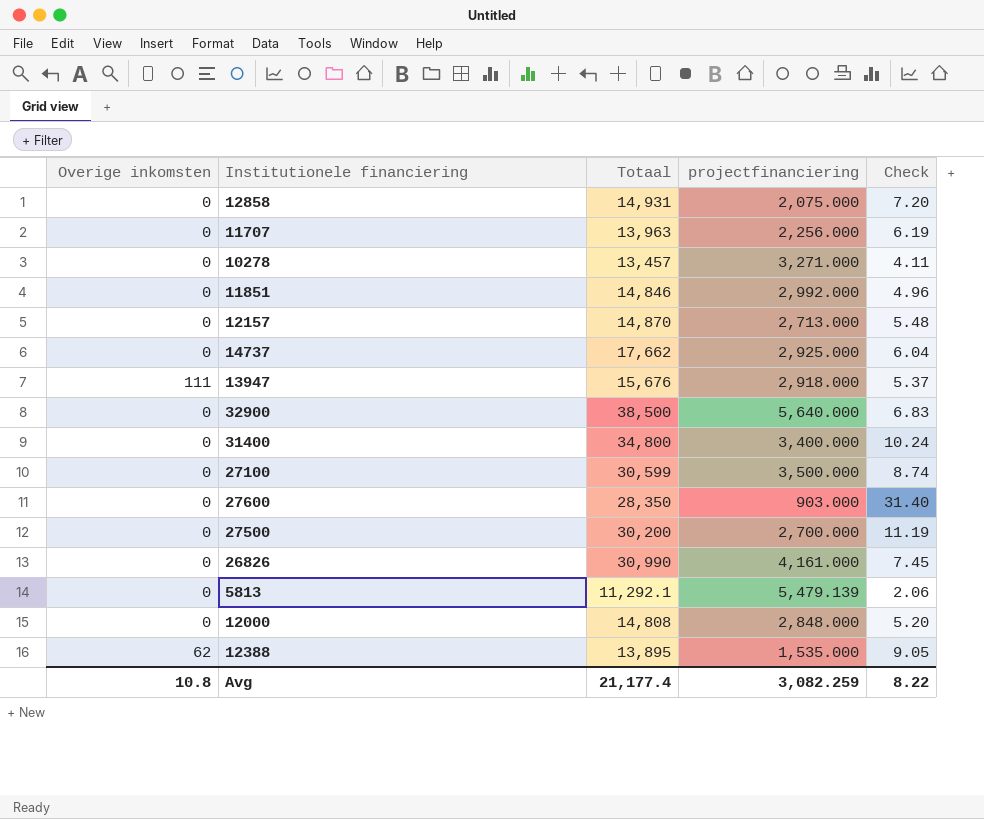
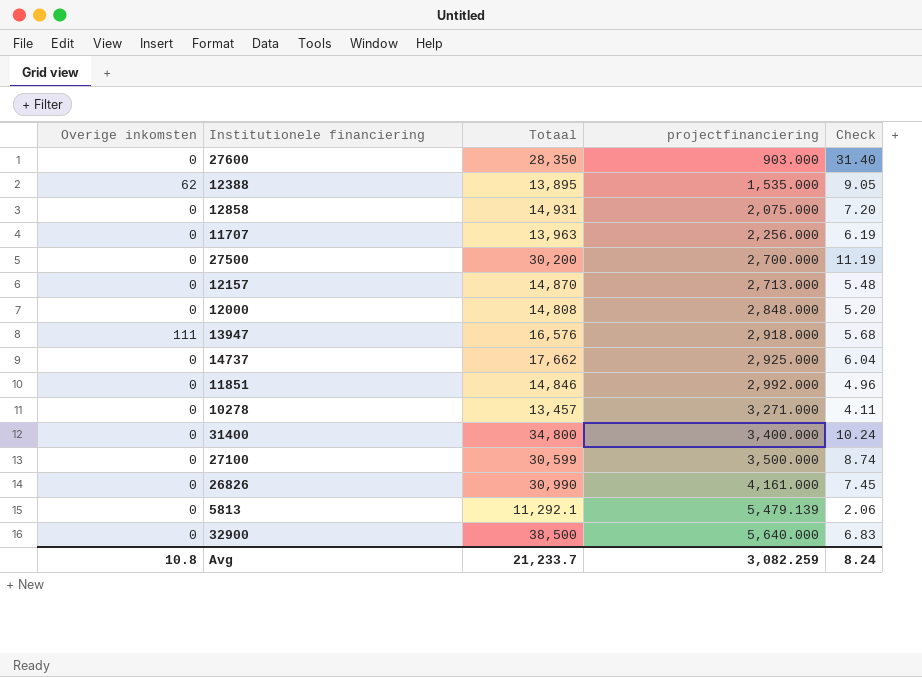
row order: none -> projectfinanciering ascending
13947 | Totaal: 15,676 -> 16,576
13947 | Check: 5.37 -> 5.68
Avg | Totaal: 21,177.4 -> 21,233.7
Avg | Check: 8.22 -> 8.24

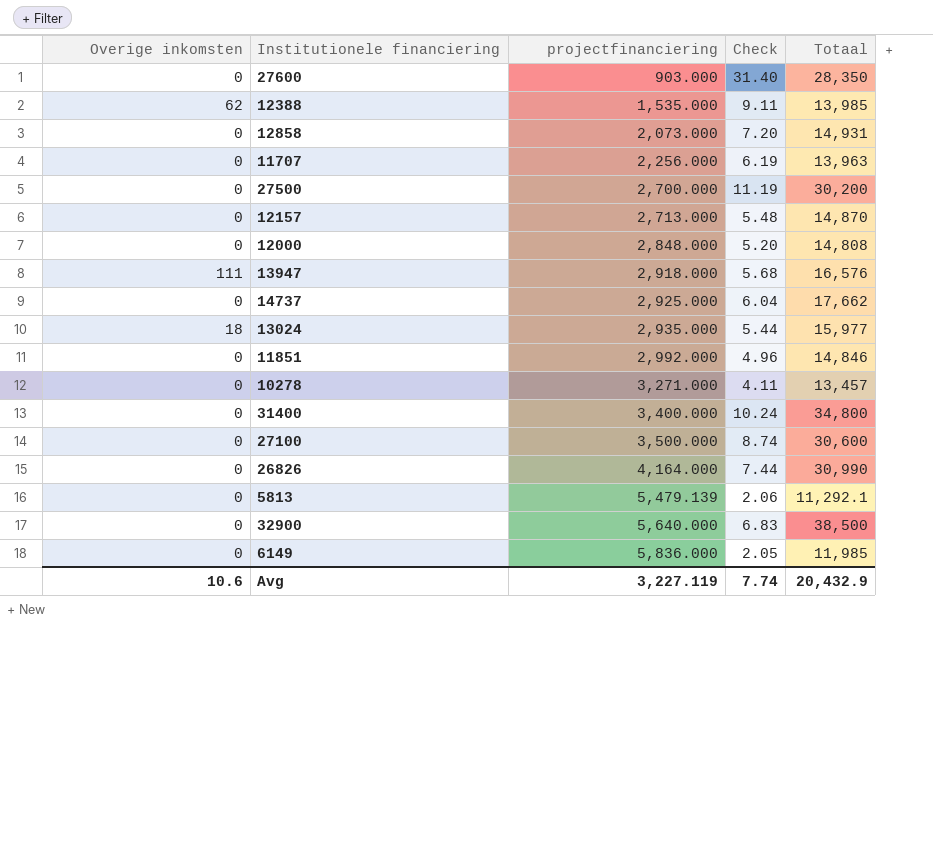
column Totaal | position: 3 -> 5
12388 | Check: 9.05 -> 9.11
12388 | Totaal: 13,895 -> 13,985
12858 | projectfinanciering: 2,075.000 -> 2,073.000
row 13024: none -> 18 | 2,935.000 | 5.44 | 15,977
27100 | Totaal: 30,599 -> 30,600
26826 | projectfinanciering: 4,161.000 -> 4,164.000
26826 | Check: 7.45 -> 7.44
row 6149: none -> 0 | 5,836.000 | 2.05 | 11,985
Avg | Overige inkomsten: 10.8 -> 10.6
Avg | projectfinanciering: 3,082.259 -> 3,227.119
Avg | Check: 8.24 -> 7.74
Avg | Totaal: 21,233.7 -> 20,432.9

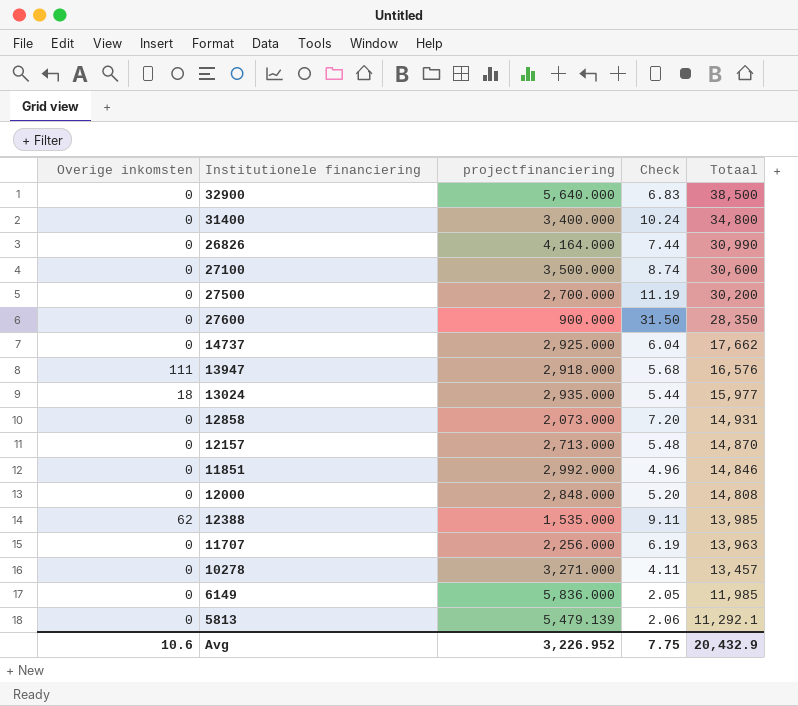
row order: projectfinanciering ascending -> Totaal descending
27600 | projectfinanciering: 903.000 -> 900.000
27600 | Check: 31.40 -> 31.50
Avg | projectfinanciering: 3,227.119 -> 3,226.952
Avg | Check: 7.74 -> 7.75

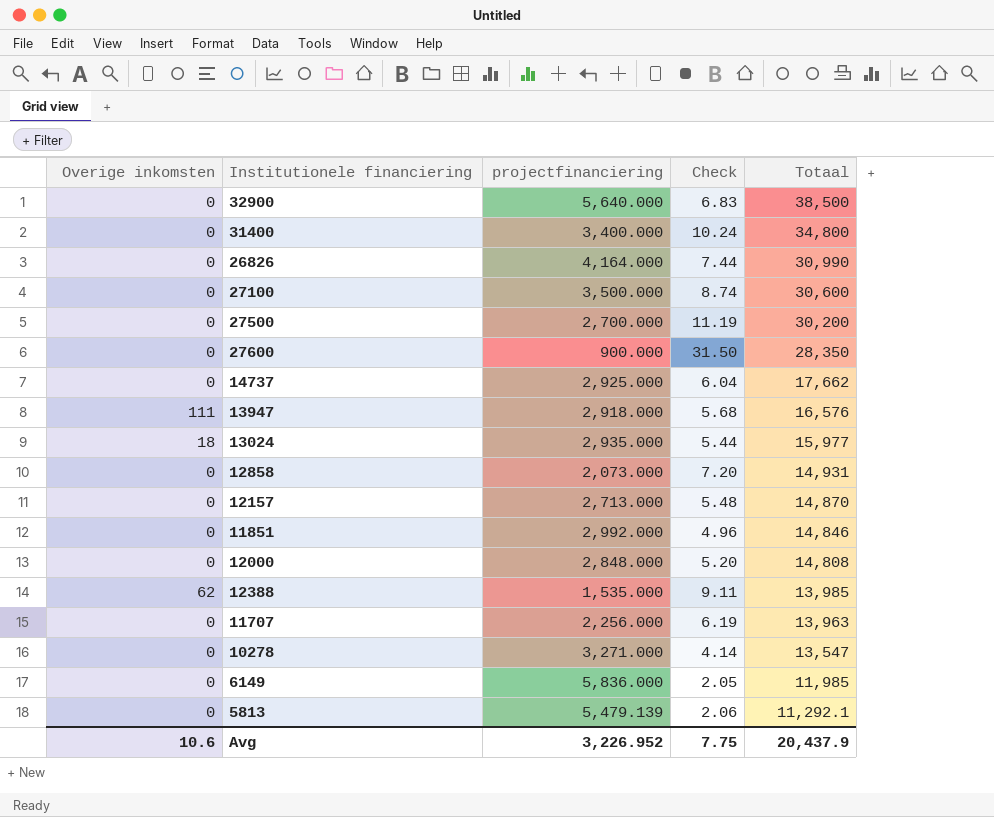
10278 | Check: 4.11 -> 4.14
10278 | Totaal: 13,457 -> 13,547
Avg | Totaal: 20,432.9 -> 20,437.9

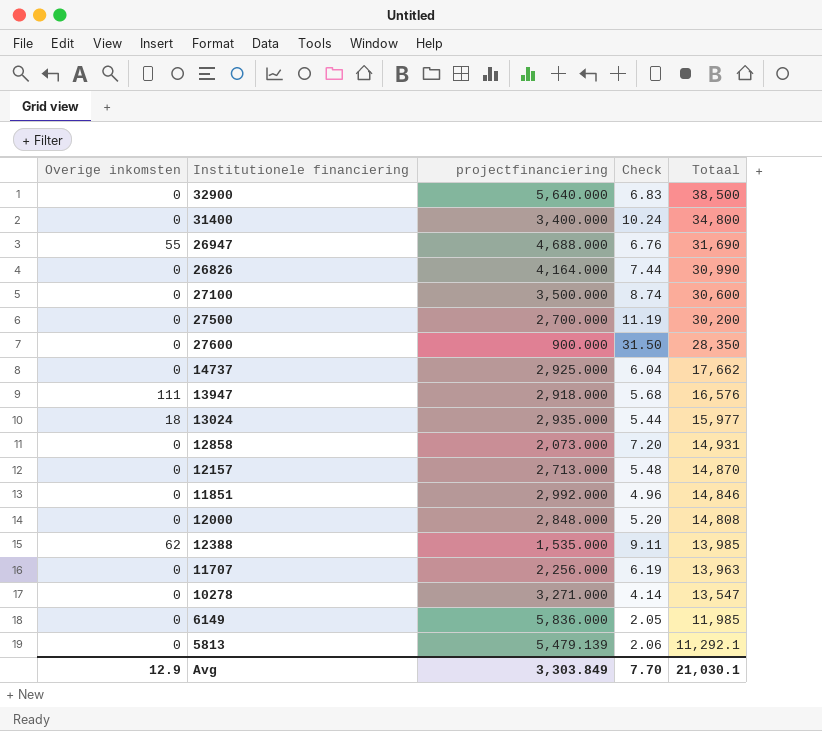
row 26947: none -> 55 | 4,688.000 | 6.76 | 31,690
Avg | Overige inkomsten: 10.6 -> 12.9
Avg | projectfinanciering: 3,226.952 -> 3,303.849
Avg | Check: 7.75 -> 7.70
Avg | Totaal: 20,437.9 -> 21,030.1

